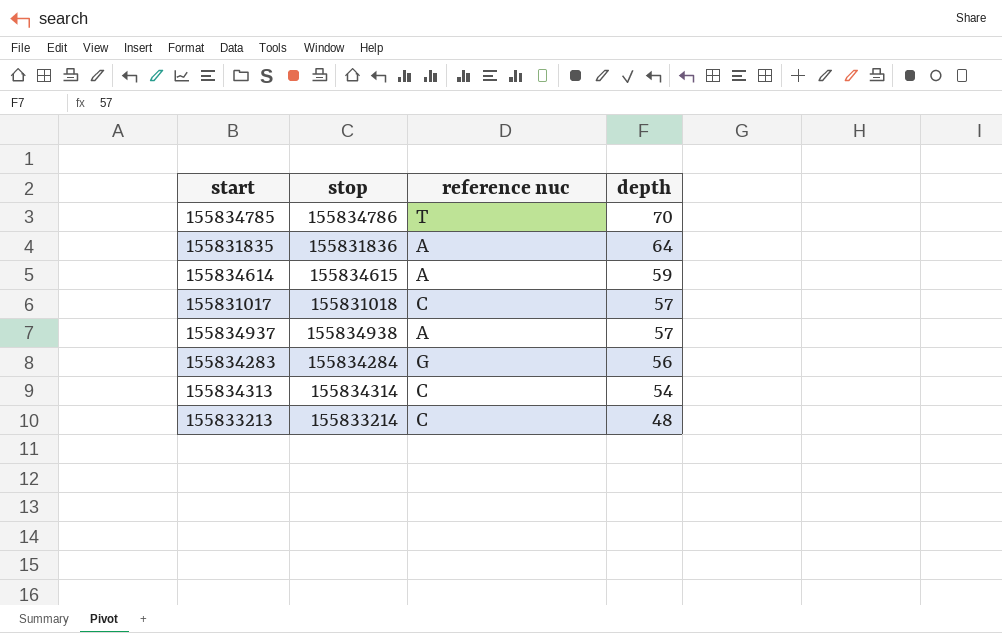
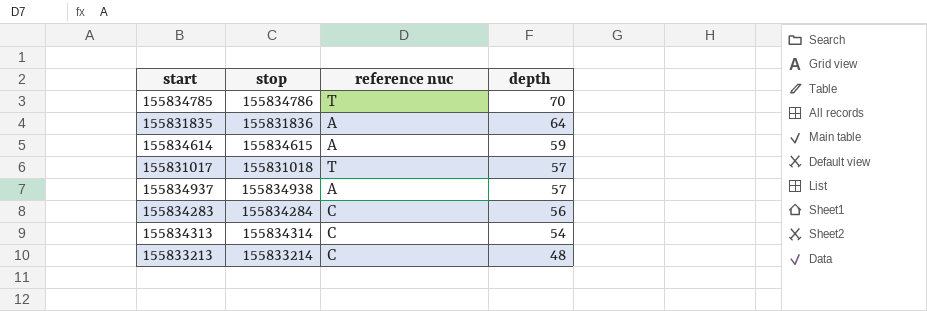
155831017 | reference nuc: C -> T
155834283 | reference nuc: G -> C

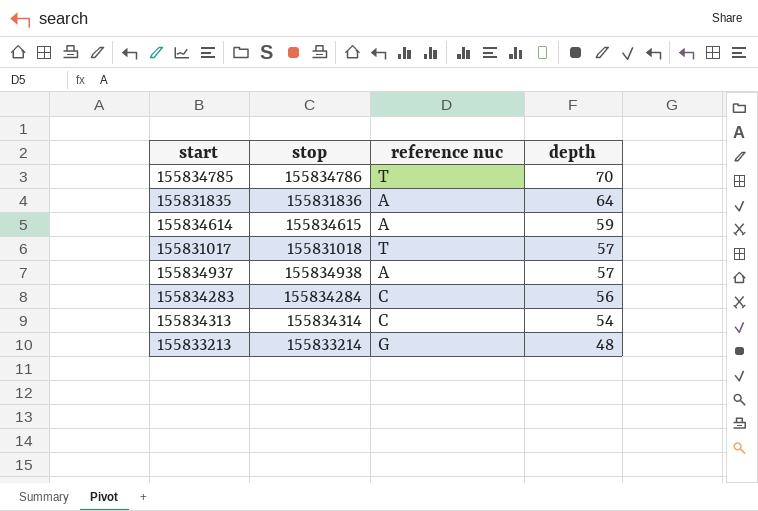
155833213 | reference nuc: C -> G

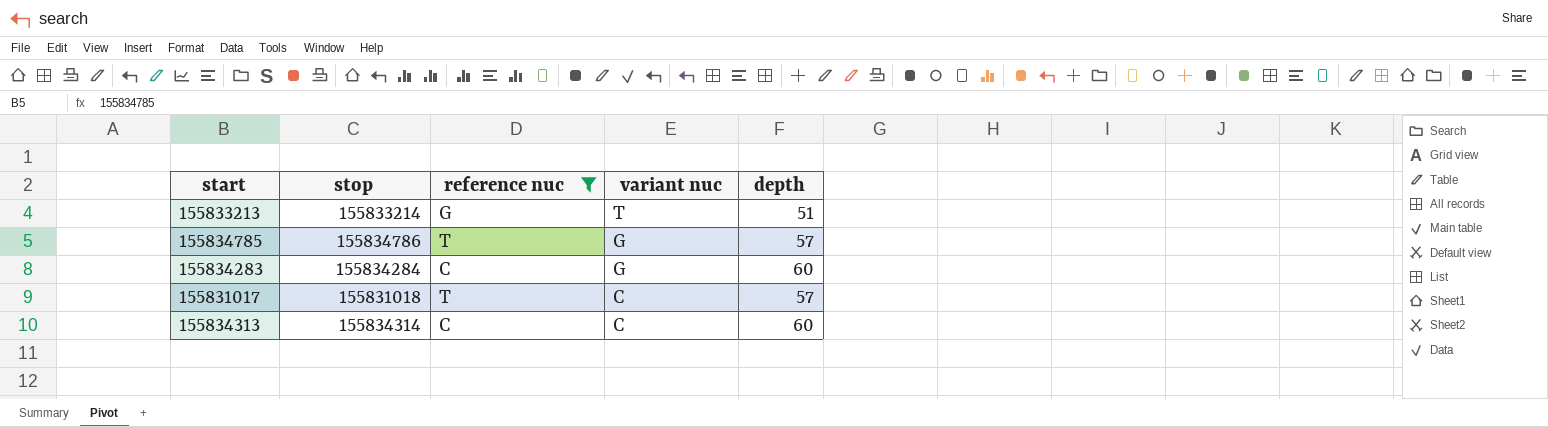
filter: none -> reference nuc != A
row order: depth descending -> variant nuc descending
column variant nuc | position: none -> 4
155833213 | depth: 48 -> 51
155834785 | depth: 70 -> 57
155834283 | depth: 56 -> 60
155834313 | depth: 54 -> 60

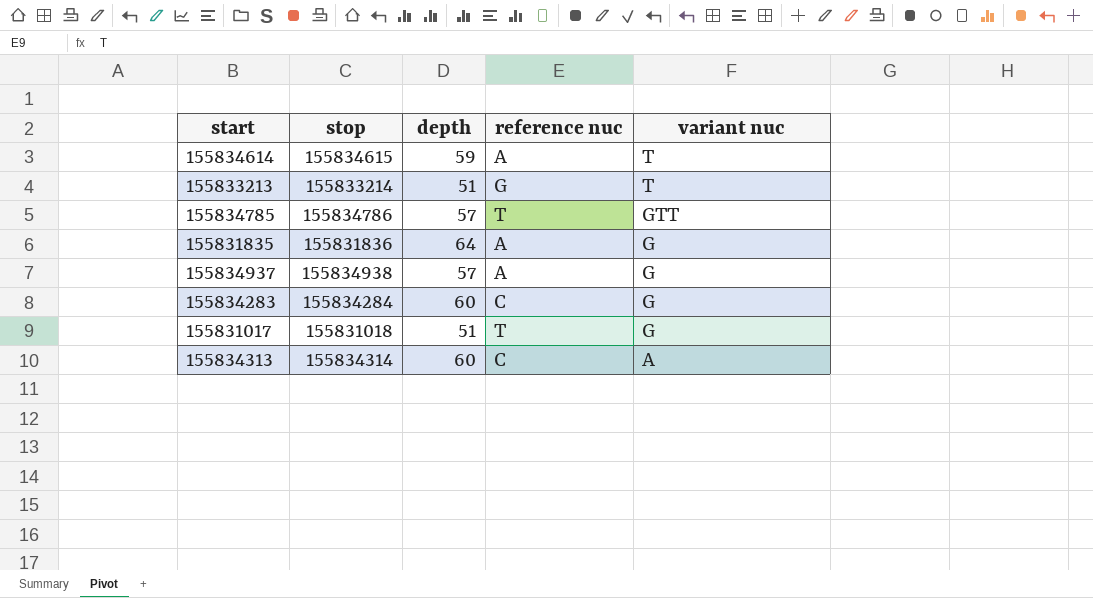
filter: reference nuc != A -> none
column depth | position: 5 -> 3
155834785 | variant nuc: G -> GTT
155831017 | depth: 57 -> 51
155831017 | variant nuc: C -> G
155834313 | variant nuc: C -> A

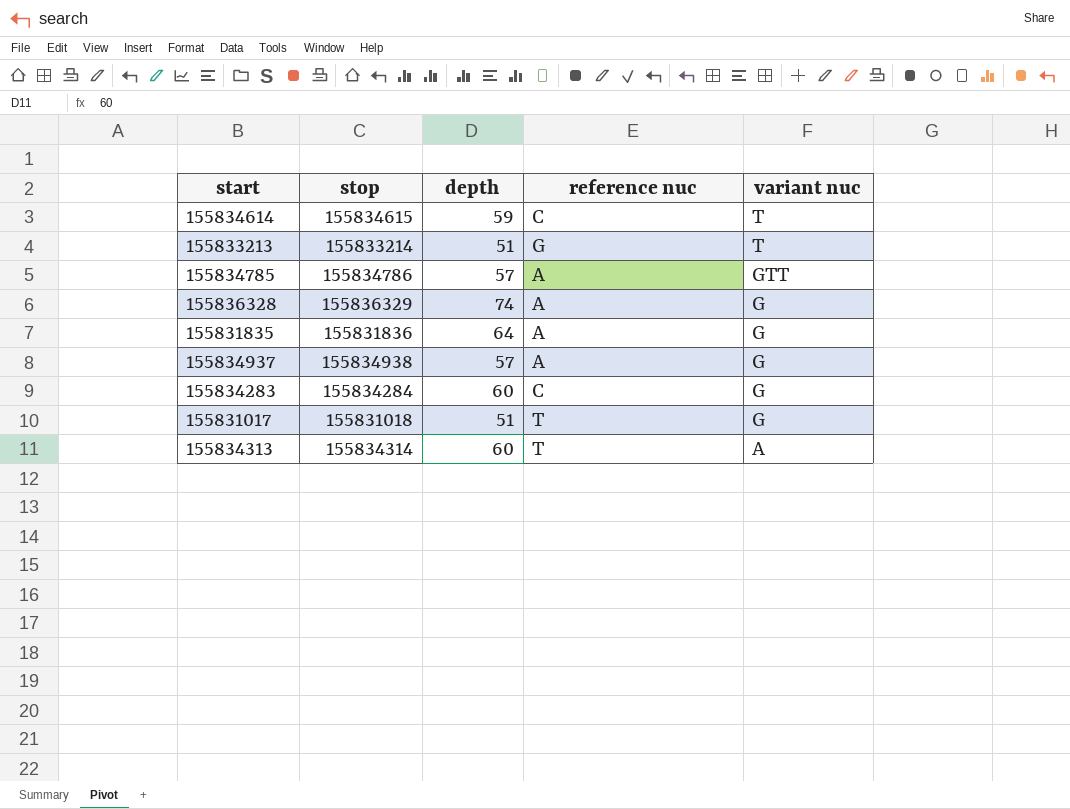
155834614 | reference nuc: A -> C
155834785 | reference nuc: T -> A
row 155836328: none -> 155836329 | 74 | A | G
155834313 | reference nuc: C -> T

